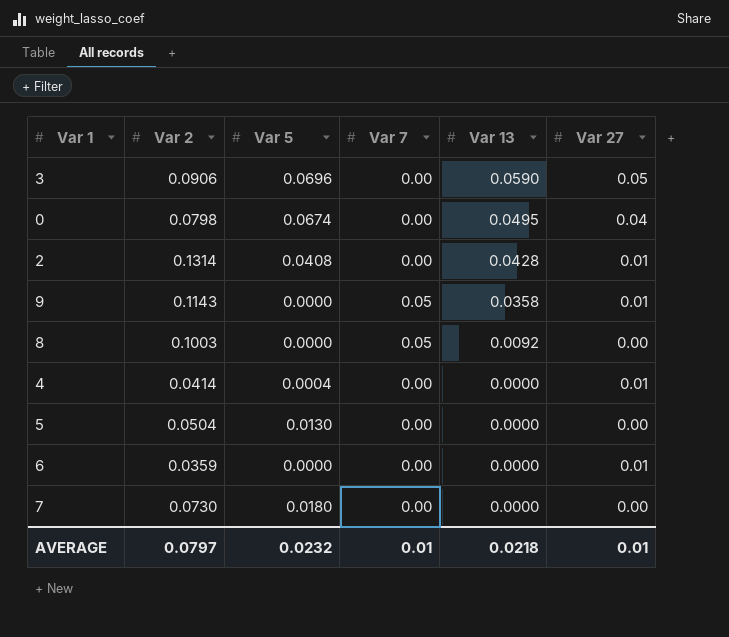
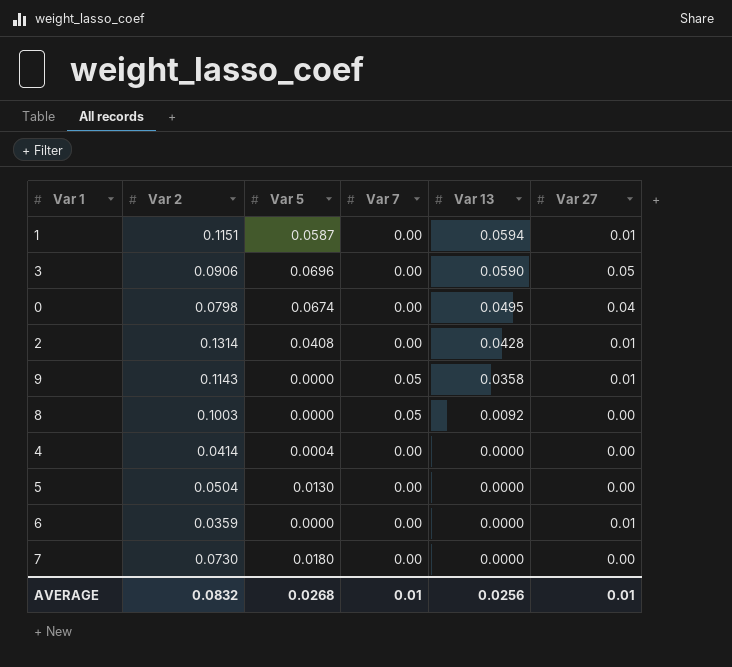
row 1: none -> 0.1151 | 0.0587 | 0.00 | 0.0594 | 0.01
4 | Var 27: 0.01 -> 0.00
AVERAGE | Var 2: 0.0797 -> 0.0832
AVERAGE | Var 5: 0.0232 -> 0.0268
AVERAGE | Var 13: 0.0218 -> 0.0256

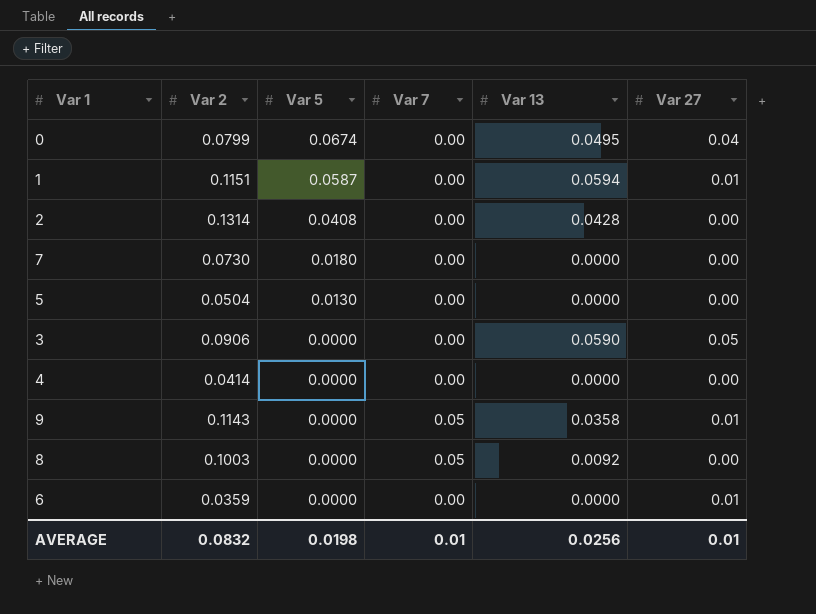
row order: Var 13 descending -> Var 5 descending
0 | Var 2: 0.0798 -> 0.0799
2 | Var 27: 0.01 -> 0.00
3 | Var 5: 0.0696 -> 0.0000
4 | Var 5: 0.0004 -> 0.0000
AVERAGE | Var 5: 0.0268 -> 0.0198

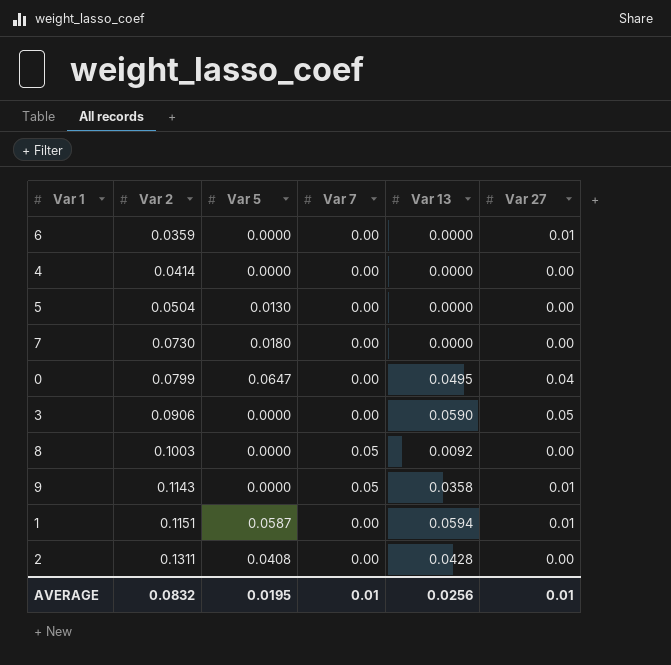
row order: Var 5 descending -> Var 2 ascending
0 | Var 5: 0.0674 -> 0.0647
2 | Var 2: 0.1314 -> 0.1311
AVERAGE | Var 5: 0.0198 -> 0.0195

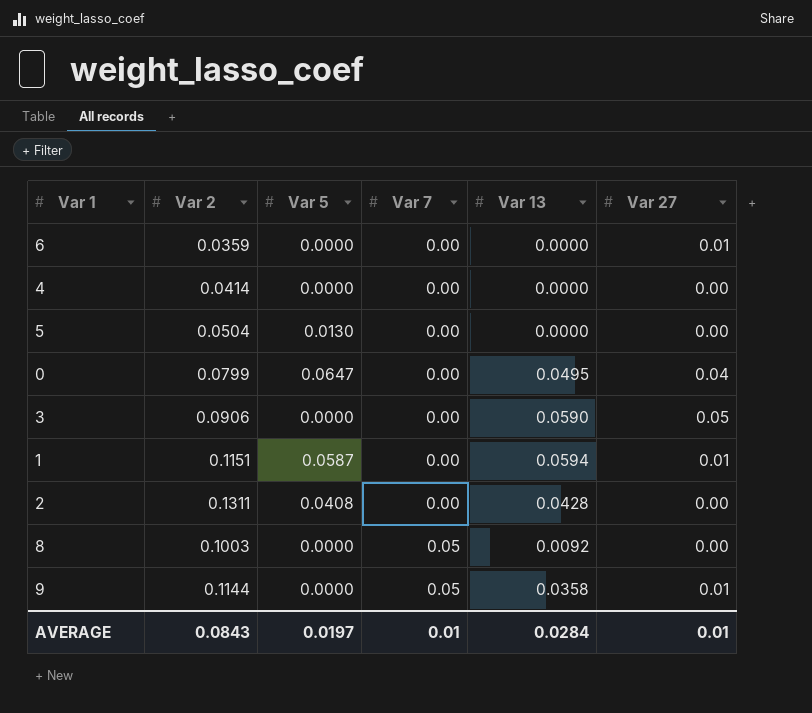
row order: Var 2 ascending -> Var 7 ascending
row 7: 0.0730 | 0.0180 | 0.00 | 0.0000 | 0.00 -> none
9 | Var 2: 0.1143 -> 0.1144
AVERAGE | Var 2: 0.0832 -> 0.0843
AVERAGE | Var 5: 0.0195 -> 0.0197
AVERAGE | Var 13: 0.0256 -> 0.0284

